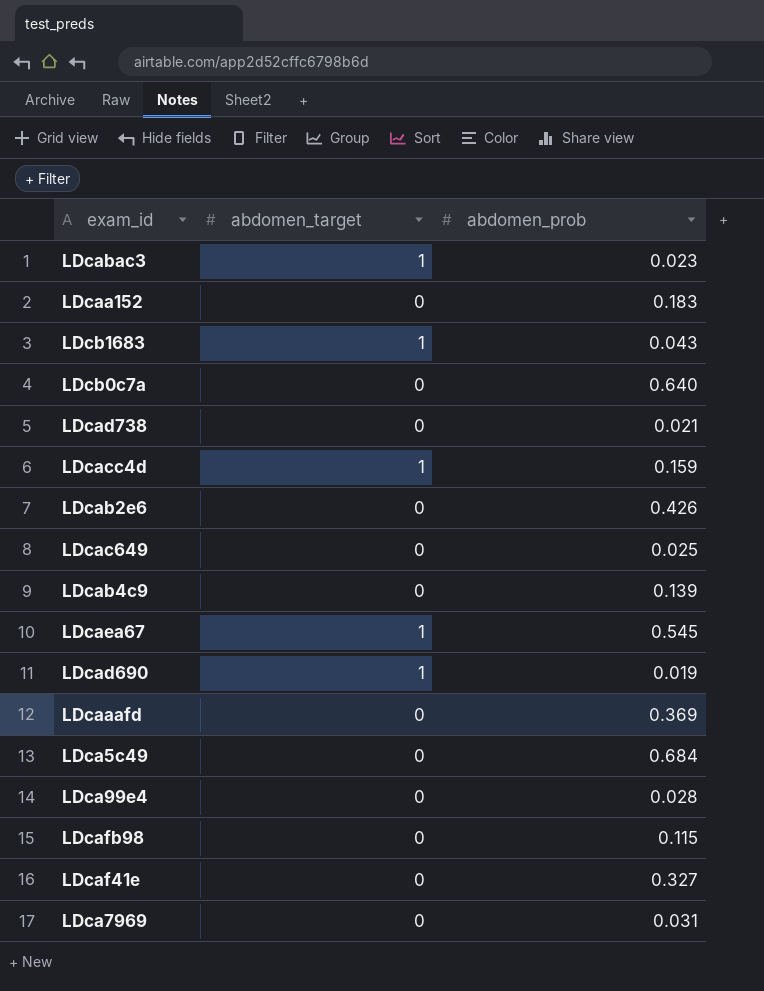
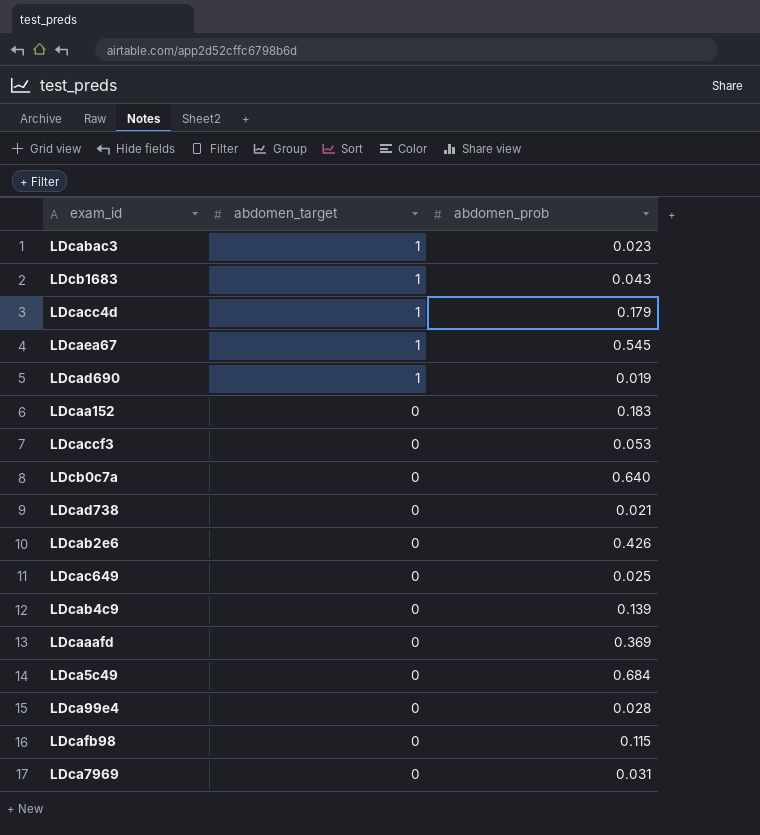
row order: none -> abdomen_target descending
row LDcaf41e: 0 | 0.327 -> none
LDcacc4d | abdomen_prob: 0.159 -> 0.179
row LDcaccf3: none -> 0 | 0.053

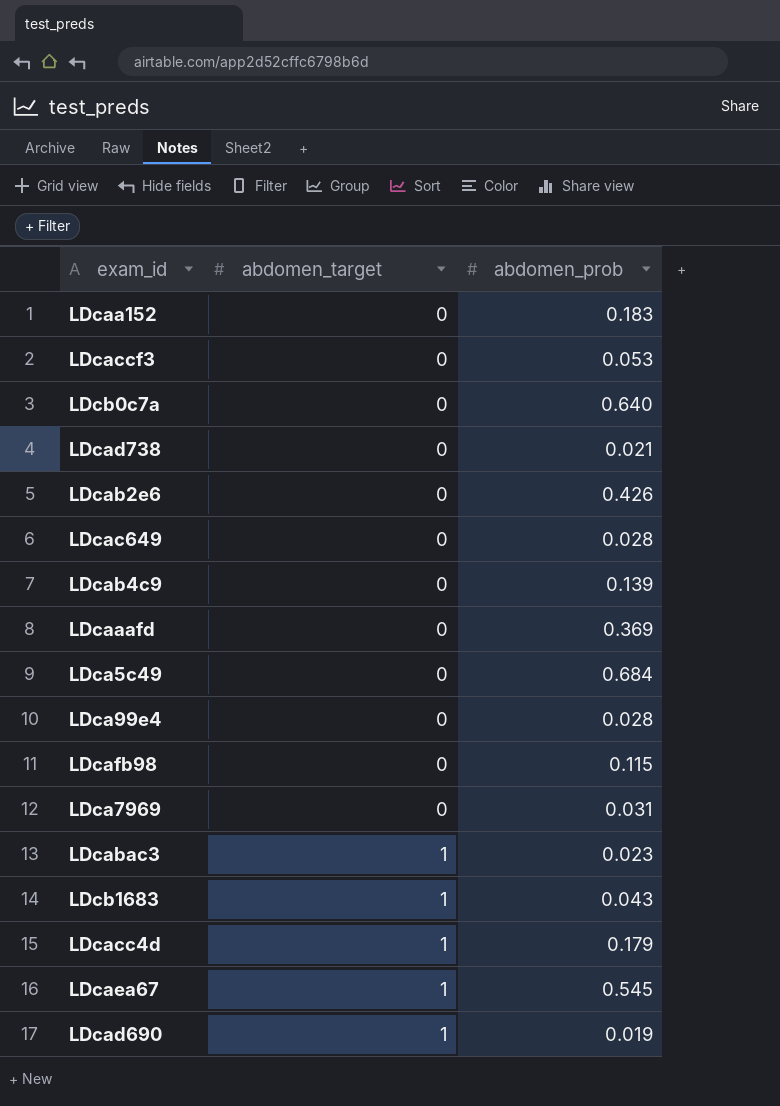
row order: abdomen_target descending -> abdomen_target ascending
LDcac649 | abdomen_prob: 0.025 -> 0.028

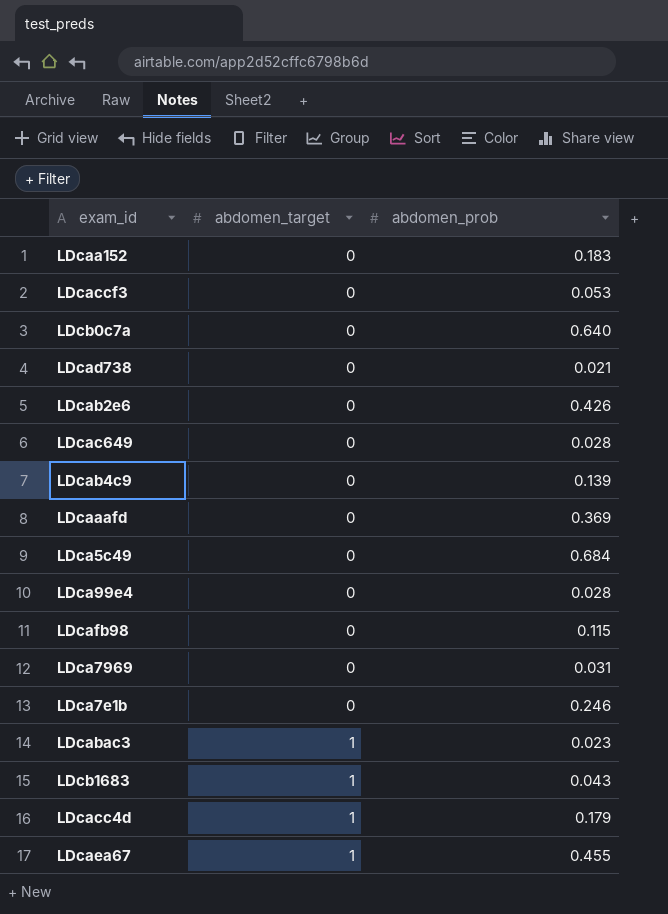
row LDcad690: 1 | 0.019 -> none
row LDca7e1b: none -> 0 | 0.246
LDcaea67 | abdomen_prob: 0.545 -> 0.455

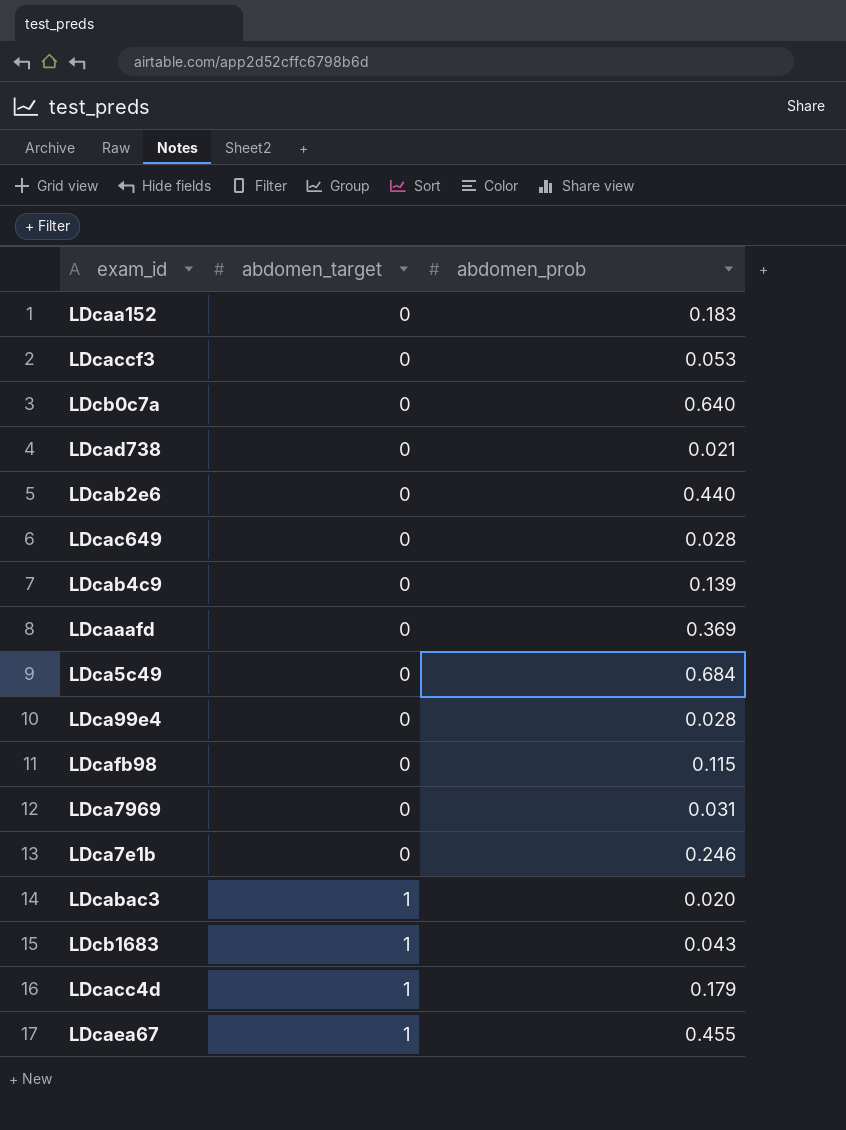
LDcab2e6 | abdomen_prob: 0.426 -> 0.440
LDcabac3 | abdomen_prob: 0.023 -> 0.020

